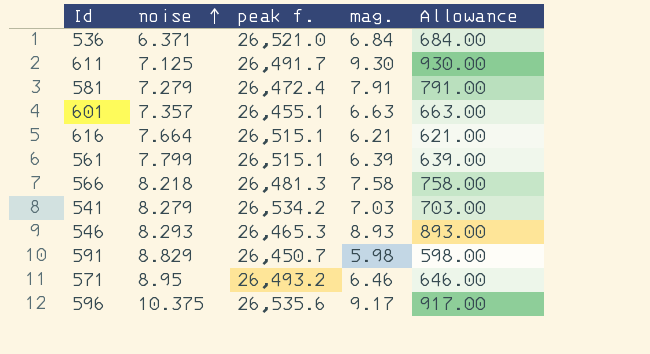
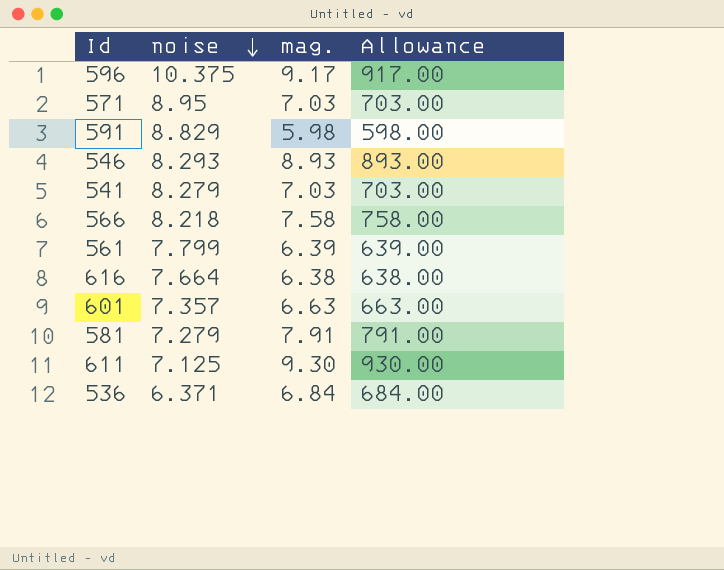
row order: noise ascending -> noise descending
column peak f. | position: 3 -> none
571 | mag.: 6.46 -> 7.03
571 | Allowance: 646.00 -> 703.00
616 | mag.: 6.21 -> 6.38
616 | Allowance: 621.00 -> 638.00

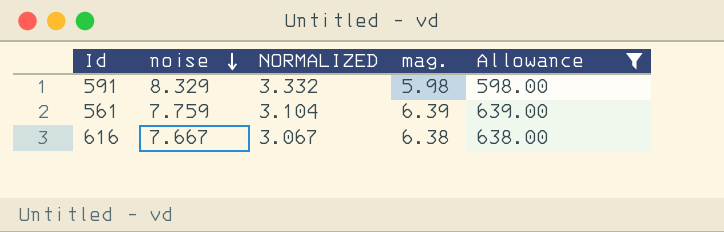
filter: none -> Allowance <= 639.00
column NORMALIZED | formula: none -> [noise] * 0.4
591 | noise: 8.829 -> 8.329
561 | noise: 7.799 -> 7.759
616 | noise: 7.664 -> 7.667

